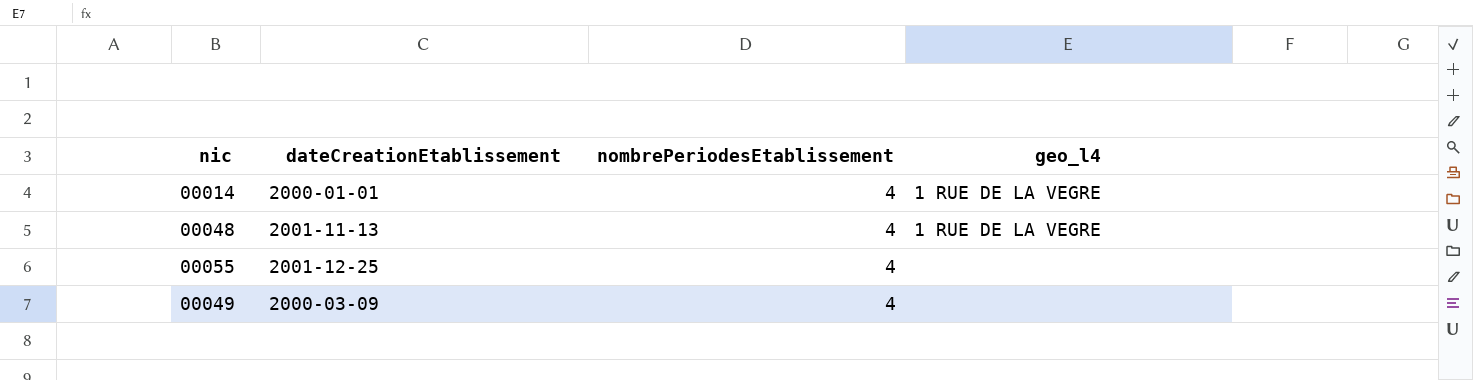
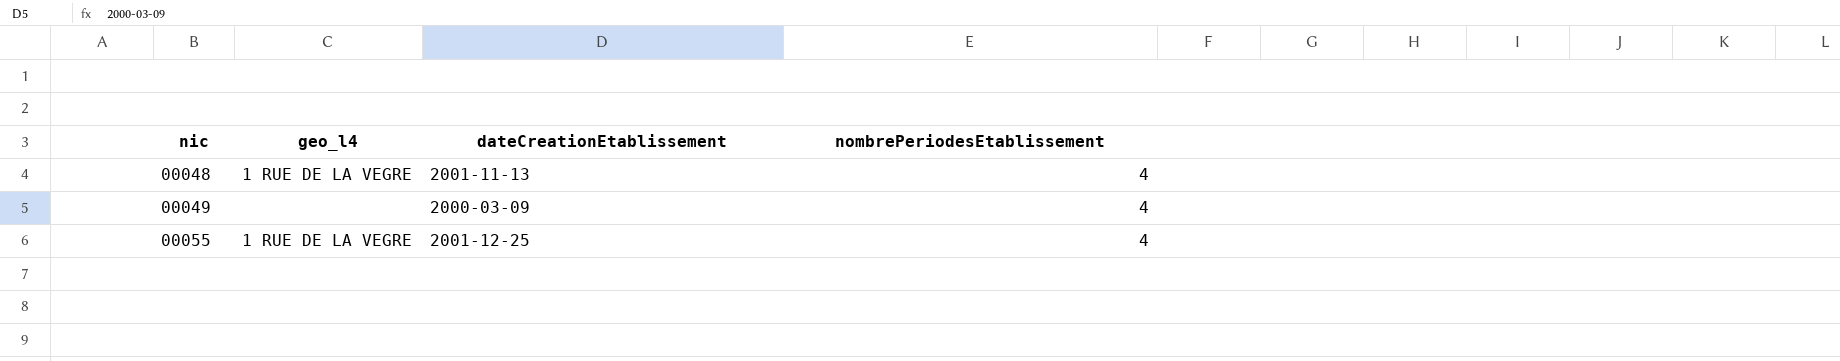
row order: none -> nic ascending
column geo_l4 | position: 4 -> 2
row 00014: 2000-01-01 | 4 | 1 RUE DE LA VEGRE -> none
00055 | geo_l4: none -> 1 RUE DE LA VEGRE

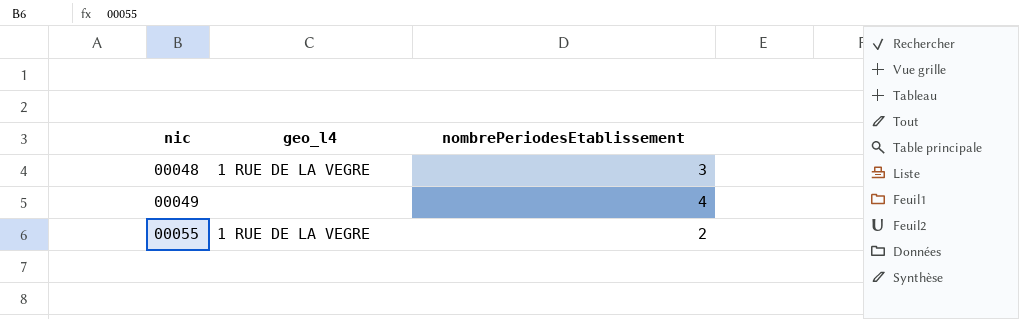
column dateCreationEtablissement | position: 3 -> none
00048 | nombrePeriodesEtablissement: 4 -> 3
00055 | nombrePeriodesEtablissement: 4 -> 2

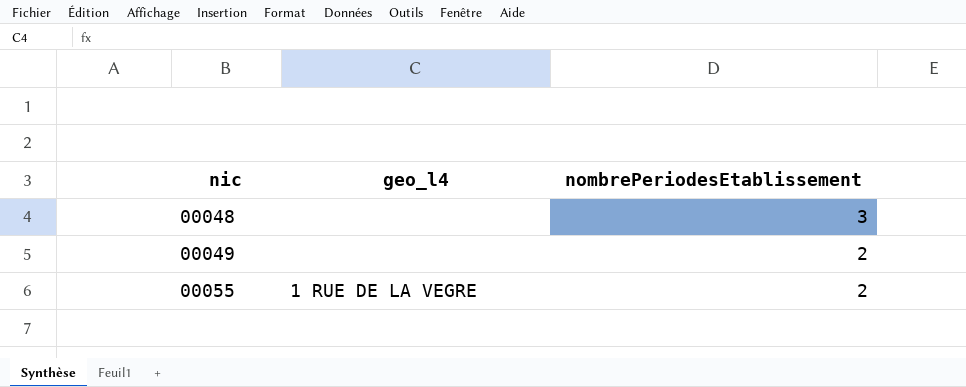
00048 | geo_l4: 1 RUE DE LA VEGRE -> none
00049 | nombrePeriodesEtablissement: 4 -> 2

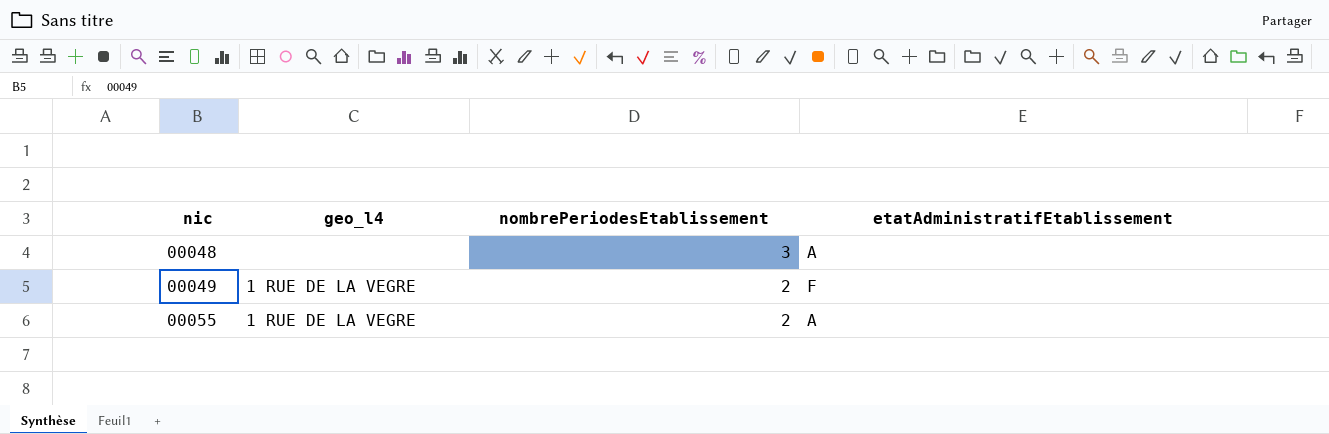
column etatAdministratifEtablissement | position: none -> 4
00049 | geo_l4: none -> 1 RUE DE LA VEGRE

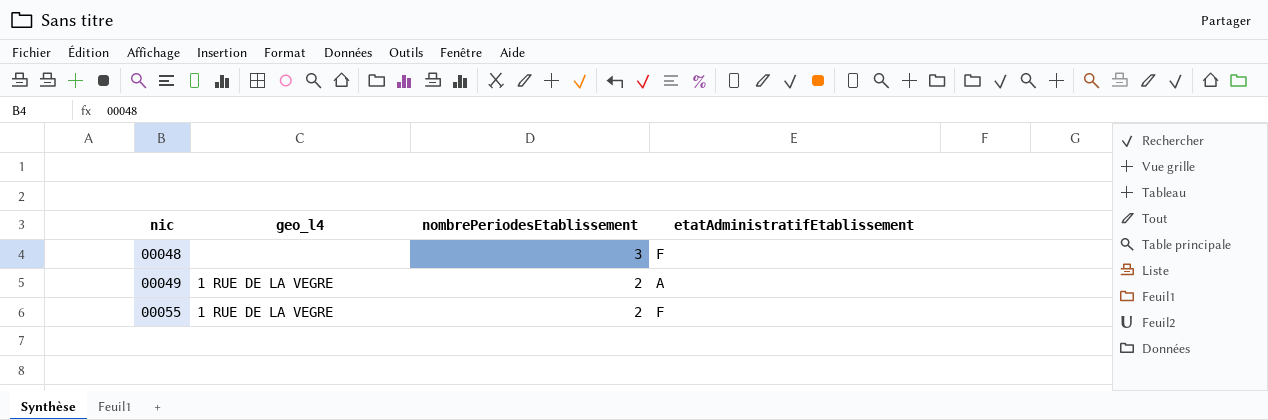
00048 | etatAdministratifEtablissement: A -> F
00049 | etatAdministratifEtablissement: F -> A
00055 | etatAdministratifEtablissement: A -> F

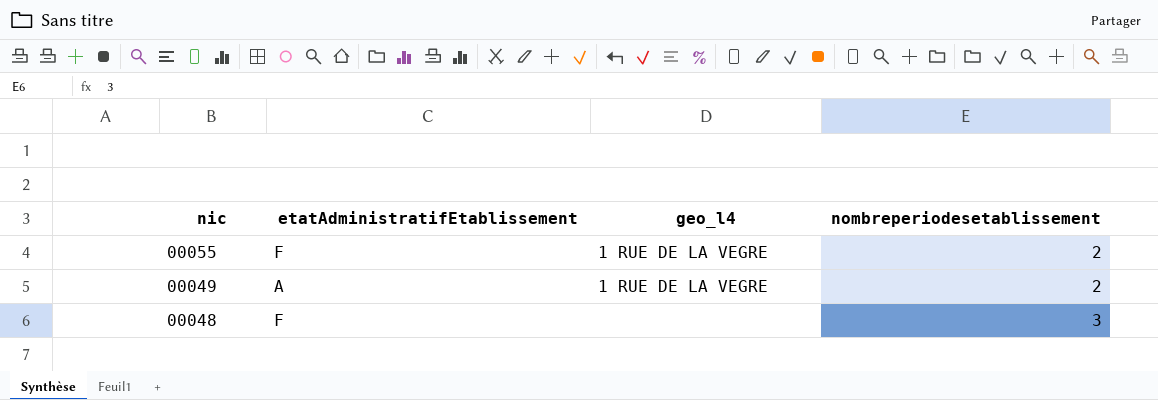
row order: nic ascending -> nic descending
column etatAdministratifEtablissement | position: 4 -> 2
column name: nombrePeriodesEtablissement -> nombreperiodesetablissement

